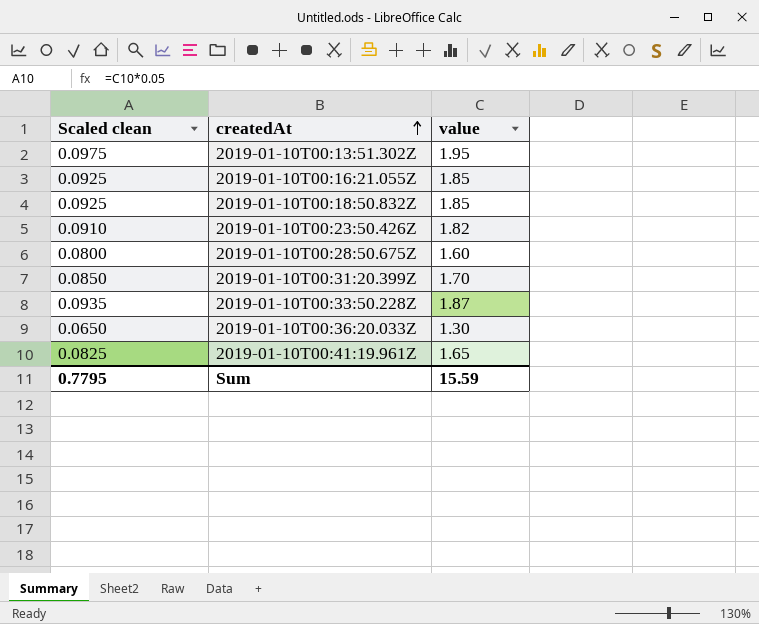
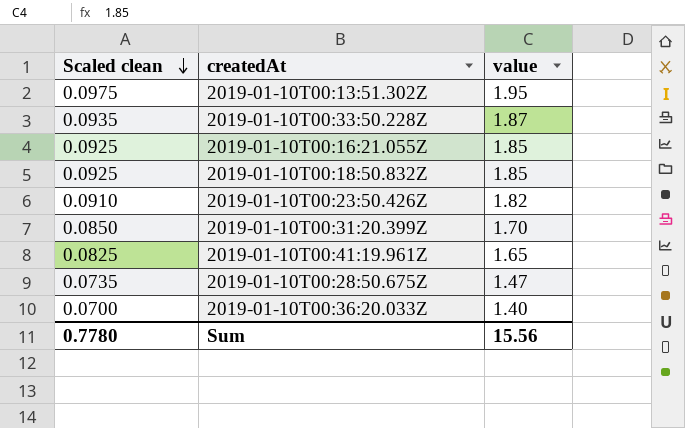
row order: createdAt ascending -> Scaled clean descending
2019-01-10T00:28:50.675Z | Scaled clean: 0.0800 -> 0.0735
2019-01-10T00:28:50.675Z | value: 1.60 -> 1.47
2019-01-10T00:36:20.033Z | Scaled clean: 0.0650 -> 0.0700
2019-01-10T00:36:20.033Z | value: 1.30 -> 1.40
Sum | Scaled clean: 0.7795 -> 0.7780
Sum | value: 15.59 -> 15.56

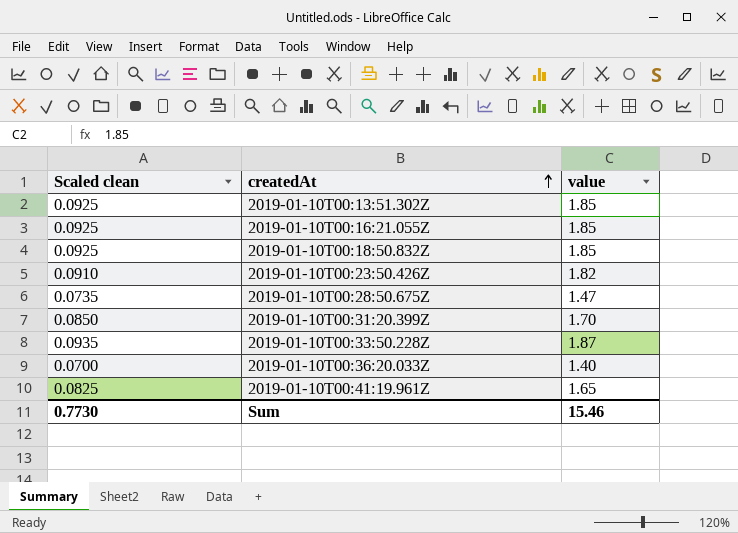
row order: Scaled clean descending -> createdAt ascending
2019-01-10T00:13:51.302Z | Scaled clean: 0.0975 -> 0.0925
2019-01-10T00:13:51.302Z | value: 1.95 -> 1.85
Sum | Scaled clean: 0.7780 -> 0.7730
Sum | value: 15.56 -> 15.46

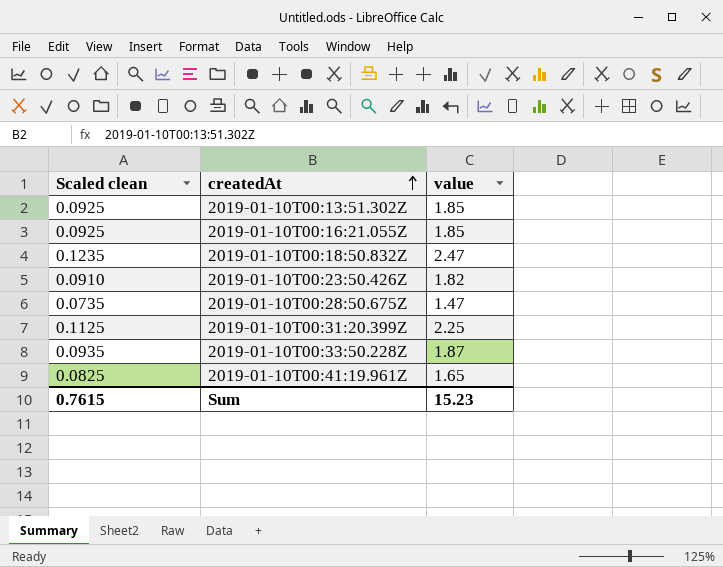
row 2019-01-10T00:36:20.033Z: 0.0700 | 1.40 -> none
2019-01-10T00:18:50.832Z | Scaled clean: 0.0925 -> 0.1235
2019-01-10T00:18:50.832Z | value: 1.85 -> 2.47
2019-01-10T00:31:20.399Z | Scaled clean: 0.0850 -> 0.1125
2019-01-10T00:31:20.399Z | value: 1.70 -> 2.25
Sum | Scaled clean: 0.7730 -> 0.7615
Sum | value: 15.46 -> 15.23

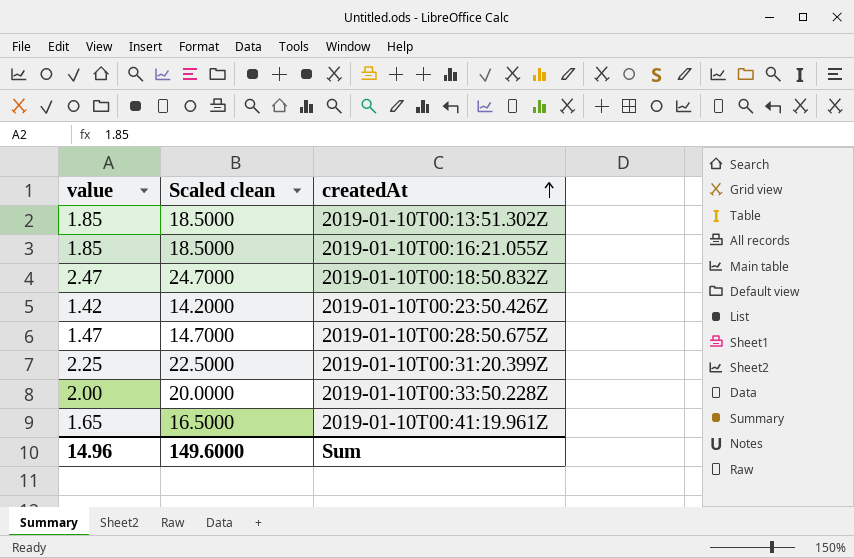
column value | position: 3 -> 1
column Scaled clean | formula: [value] * 0.05 -> [value] * 10
2019-01-10T00:23:50.426Z | value: 1.82 -> 1.42
2019-01-10T00:33:50.228Z | value: 1.87 -> 2.00
Sum | value: 15.23 -> 14.96
Sum | Scaled clean: 0.7615 -> 149.6000

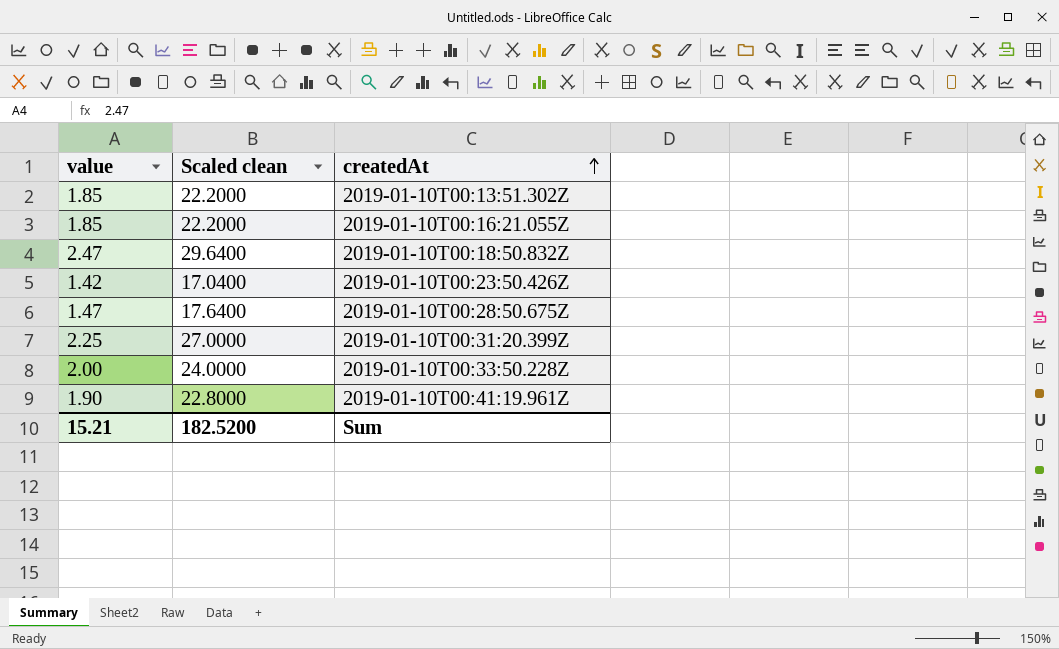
column Scaled clean | formula: [value] * 10 -> [value] * 12
2019-01-10T00:41:19.961Z | value: 1.65 -> 1.90
Sum | value: 14.96 -> 15.21
Sum | Scaled clean: 149.6000 -> 182.5200

